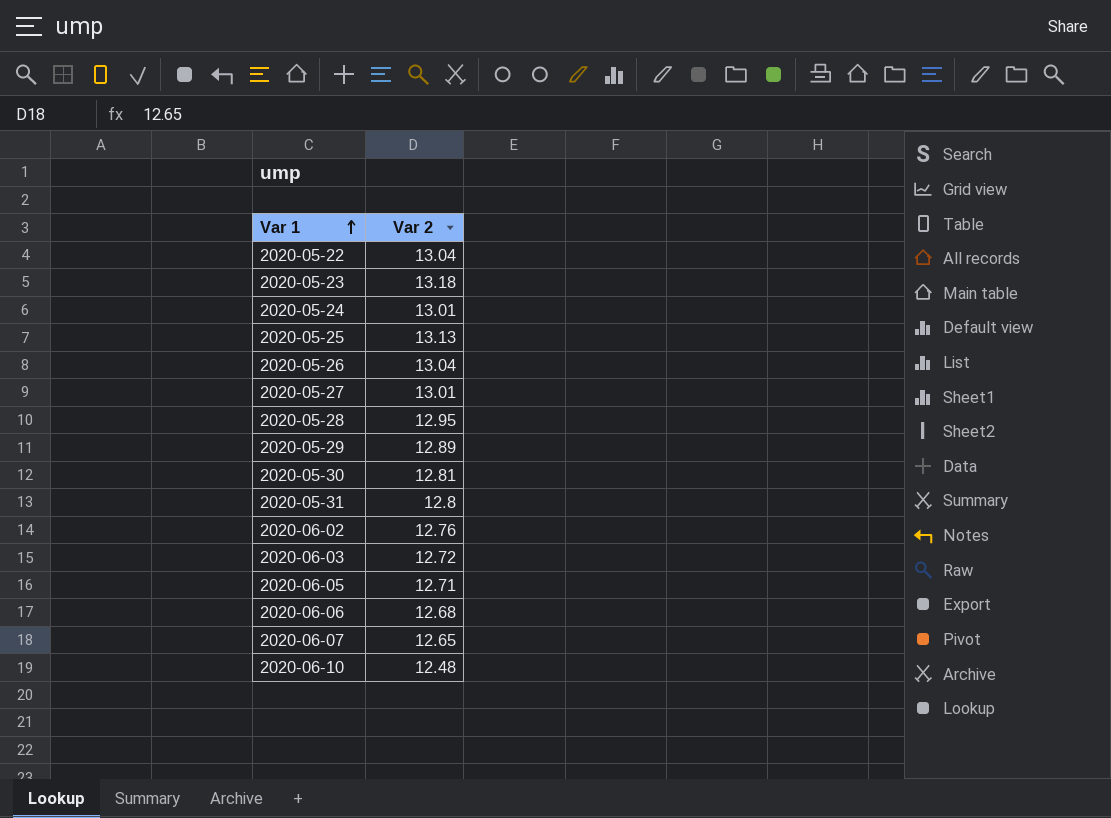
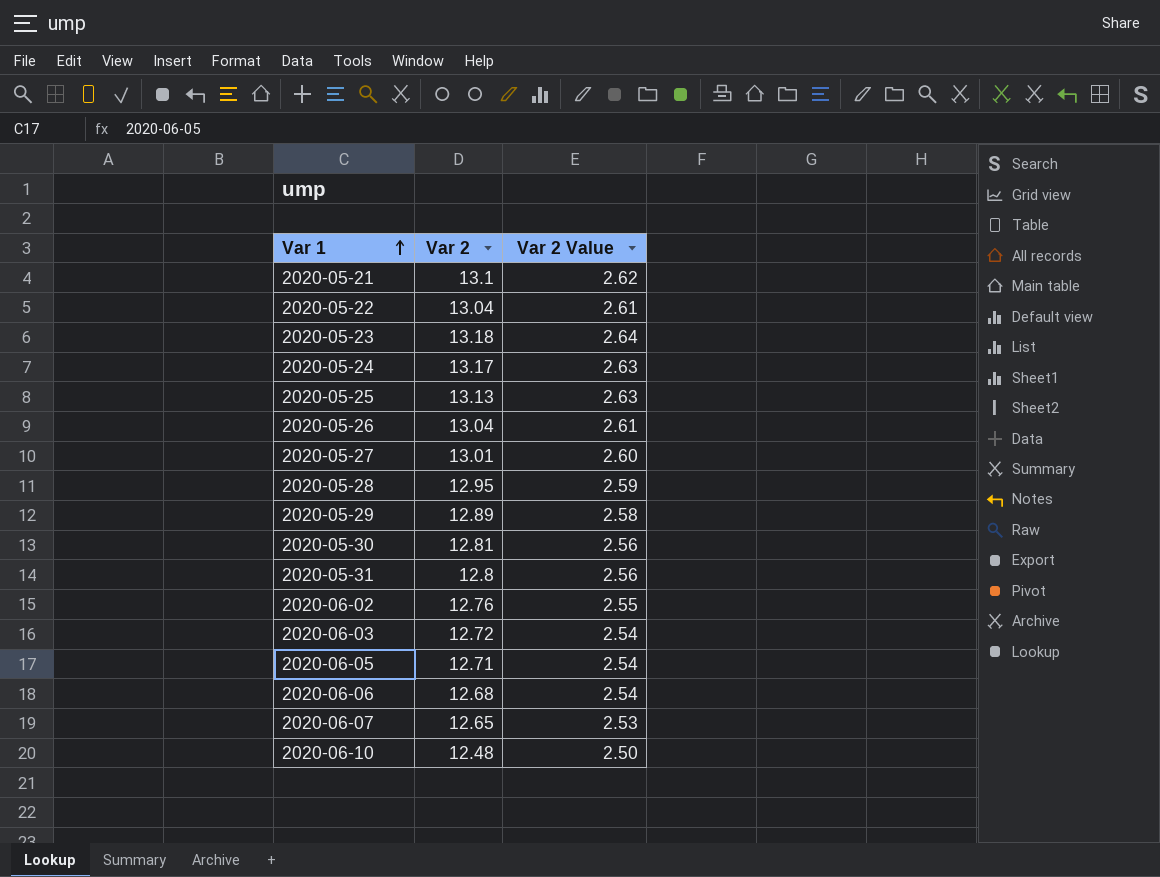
column Var 2 Value | formula: none -> [Var 2] * 0.2
row 2020-05-21: none -> 13.1 | 2.62
2020-05-24 | Var 2: 13.01 -> 13.17

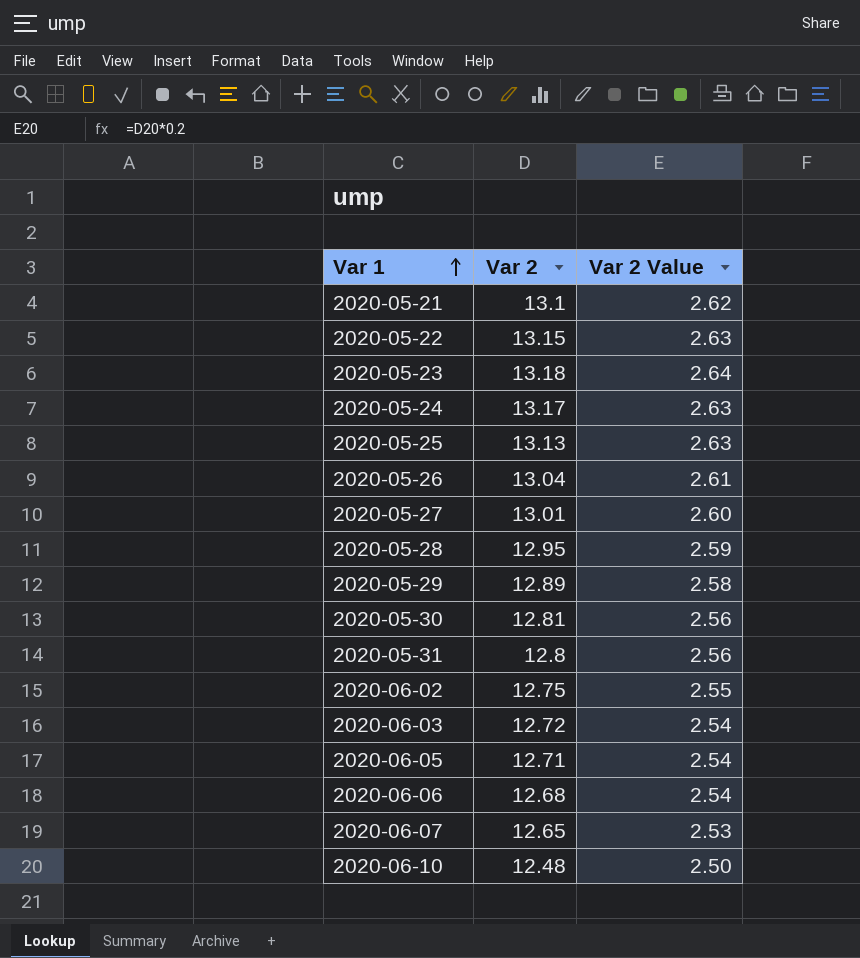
2020-05-22 | Var 2: 13.04 -> 13.15
2020-05-22 | Var 2 Value: 2.61 -> 2.63
2020-06-02 | Var 2: 12.76 -> 12.75

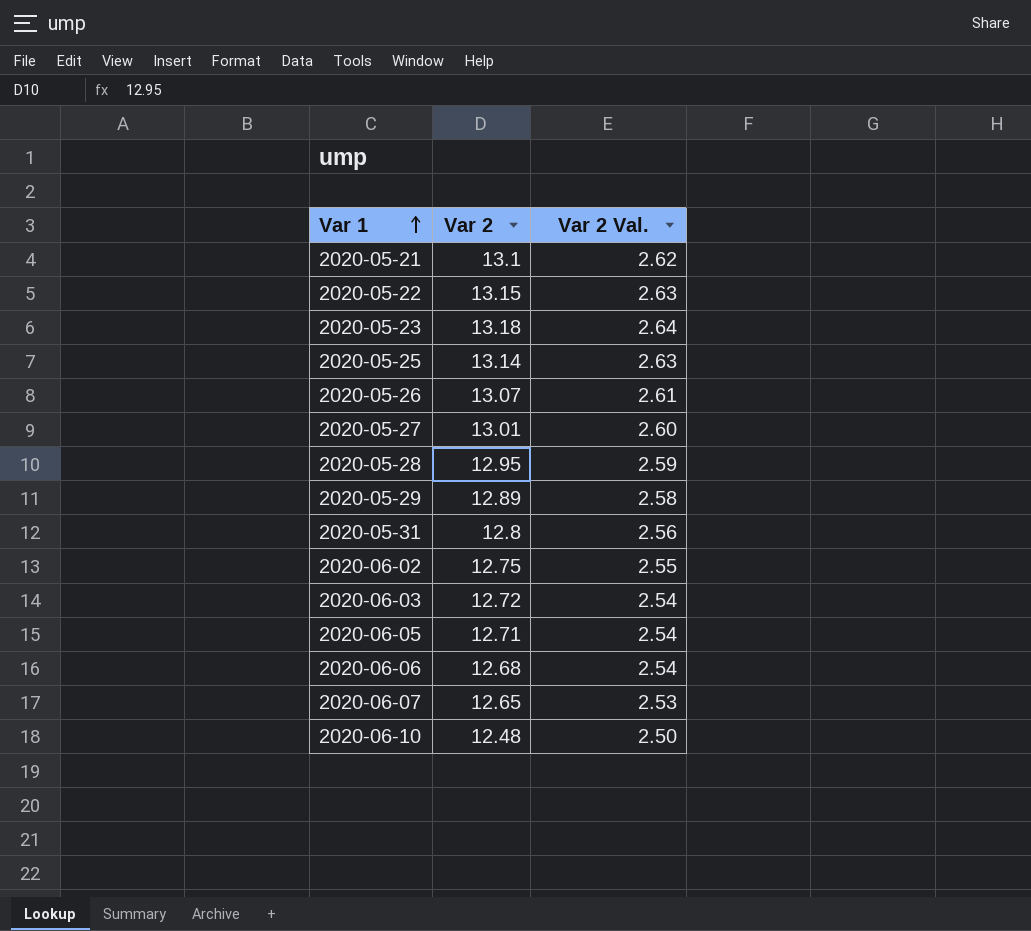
column name: Var 2 Value -> Var 2 Val.
row 2020-05-24: 13.17 | 2.63 -> none
row 2020-05-30: 12.81 | 2.56 -> none
2020-05-25 | Var 2: 13.13 -> 13.14
2020-05-26 | Var 2: 13.04 -> 13.07

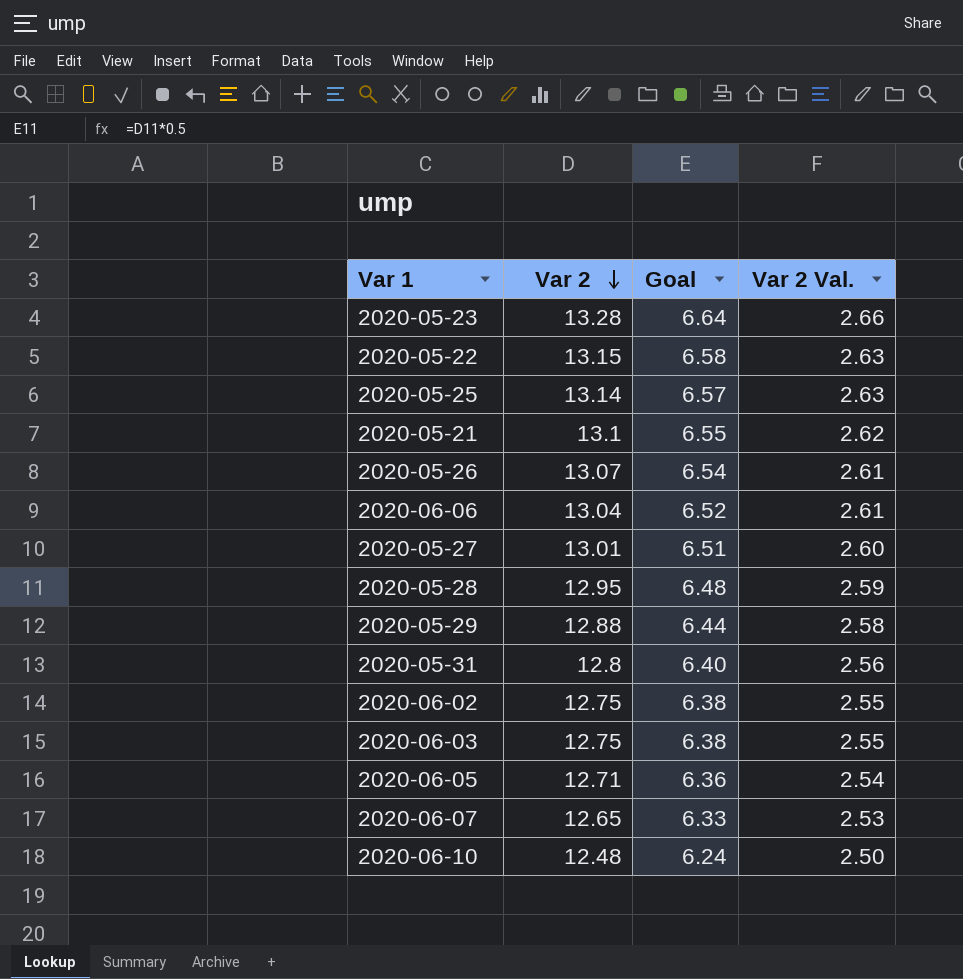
row order: Var 1 ascending -> Var 2 descending
column Goal | formula: none -> [Var 2] * 0.5
2020-05-23 | Var 2: 13.18 -> 13.28
2020-05-23 | Var 2 Val.: 2.64 -> 2.66
2020-06-06 | Var 2: 12.68 -> 13.04
2020-06-06 | Var 2 Val.: 2.54 -> 2.61
2020-05-29 | Var 2: 12.89 -> 12.88
2020-06-03 | Var 2: 12.72 -> 12.75
2020-06-03 | Var 2 Val.: 2.54 -> 2.55

